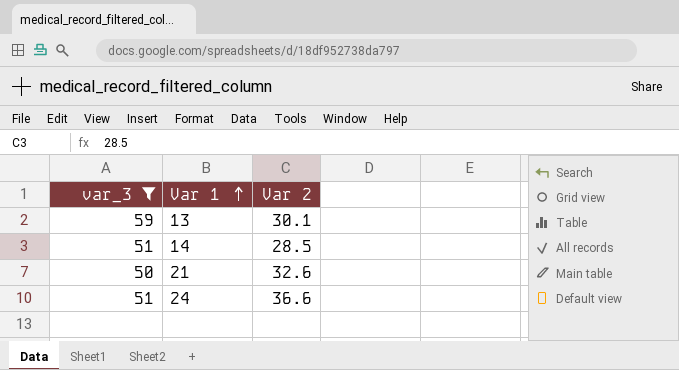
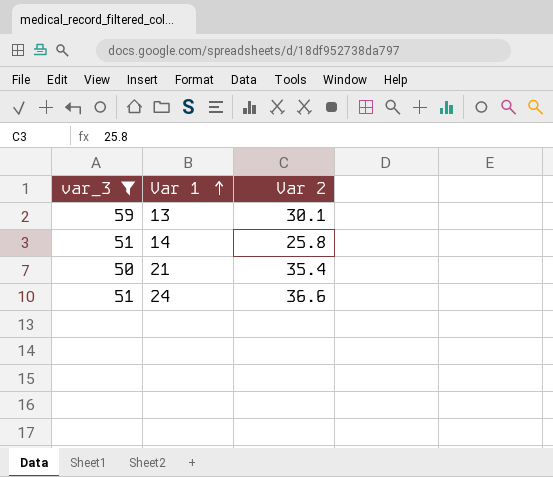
14 | Var 2: 28.5 -> 25.8
21 | Var 2: 32.6 -> 35.4

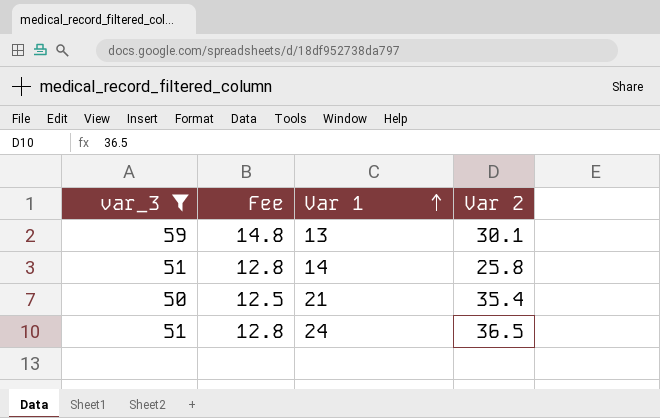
column Fee | formula: none -> [var_3] * 0.25
24 | Var 2: 36.6 -> 36.5

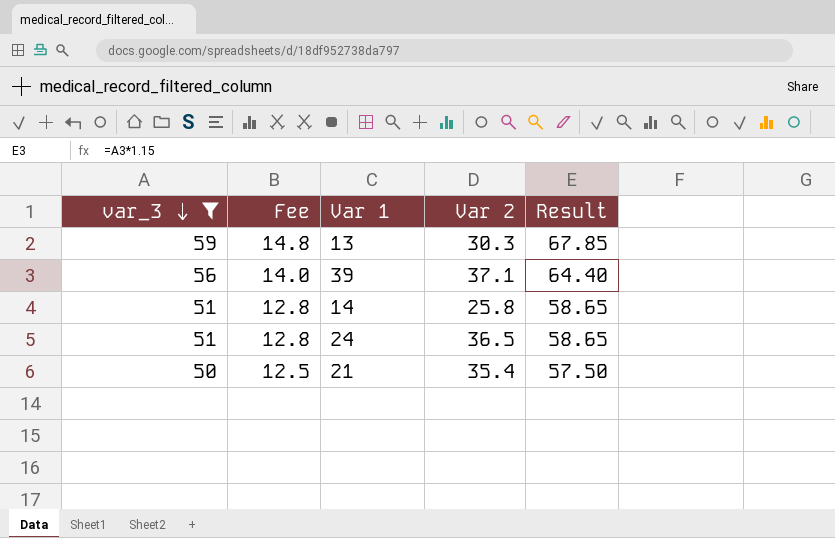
row order: Var 1 ascending -> var_3 descending
column Result | formula: none -> [var_3] * 1.15
13 | Var 2: 30.1 -> 30.3
row 39: none -> 56 | 14.0 | 37.1 | 64.40

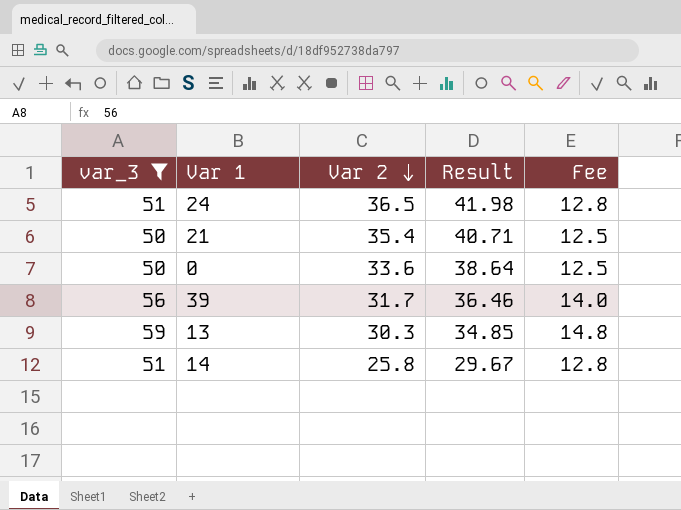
row order: var_3 descending -> Var 2 descending
column Result | formula: [var_3] * 1.15 -> [Var 2] * 1.15
column Fee | position: 2 -> 5
row 0: none -> 50 | 33.6 | 38.64 | 12.5
39 | Var 2: 37.1 -> 31.7

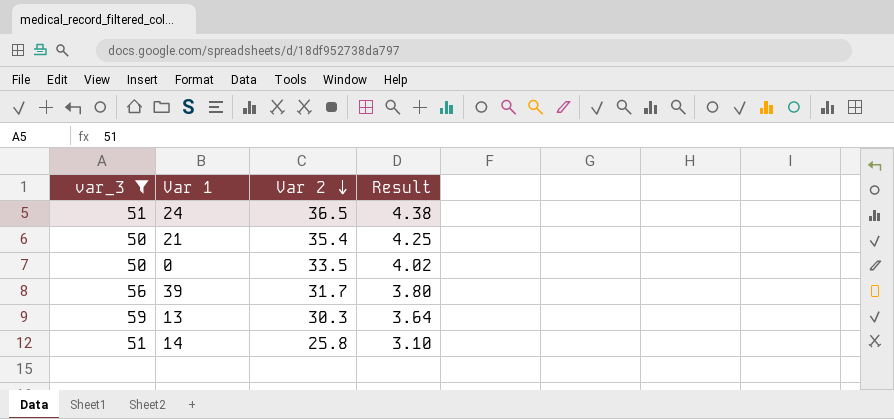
column Fee | formula: [var_3] * 0.25 -> none
column Result | formula: [Var 2] * 1.15 -> [Var 2] * 0.12
0 | Var 2: 33.6 -> 33.5

